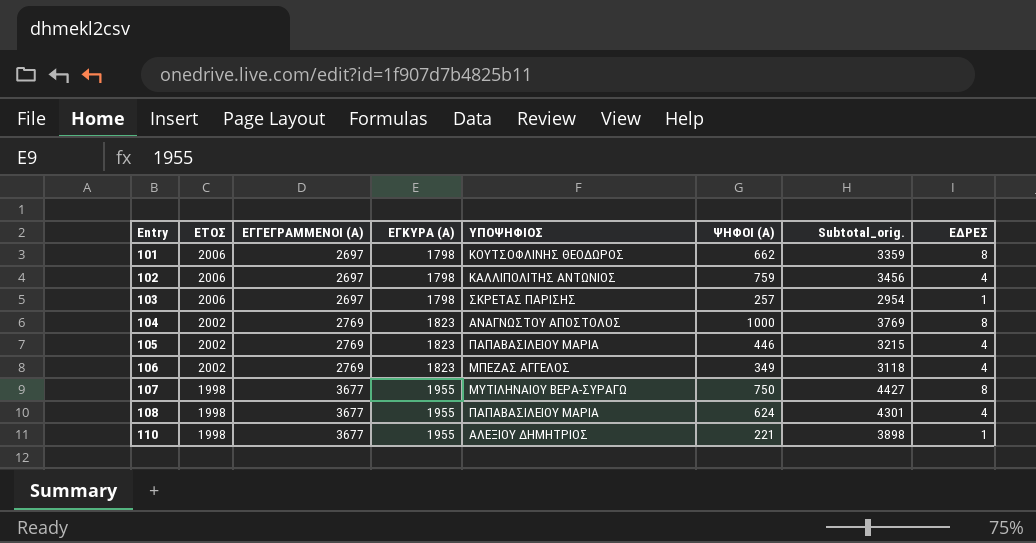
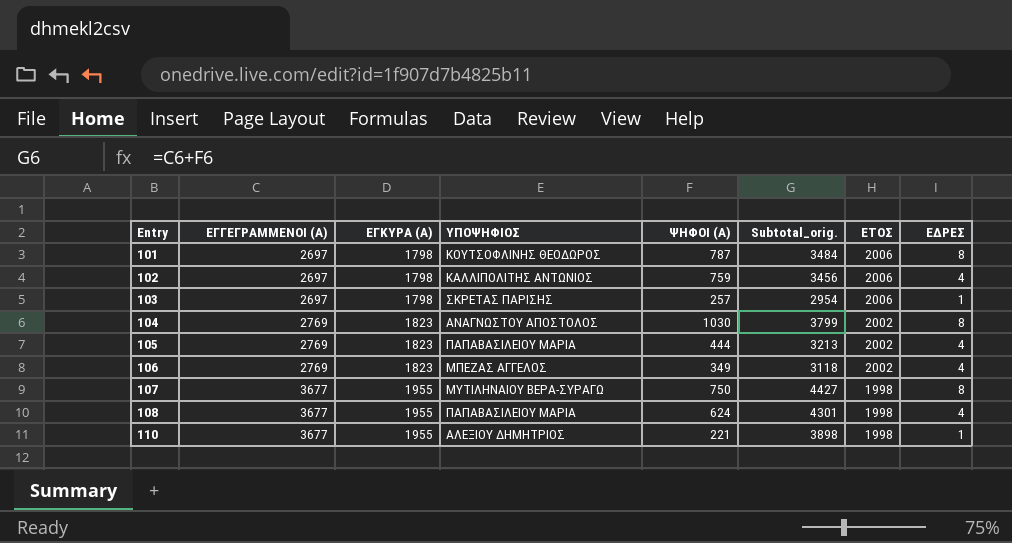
column ΕΤΟΣ | position: 2 -> 7
101 | ΨΗΦΟΙ (Α): 662 -> 787
101 | Subtotal_orig.: 3359 -> 3484
104 | ΨΗΦΟΙ (Α): 1000 -> 1030
104 | Subtotal_orig.: 3769 -> 3799
105 | ΨΗΦΟΙ (Α): 446 -> 444
105 | Subtotal_orig.: 3215 -> 3213

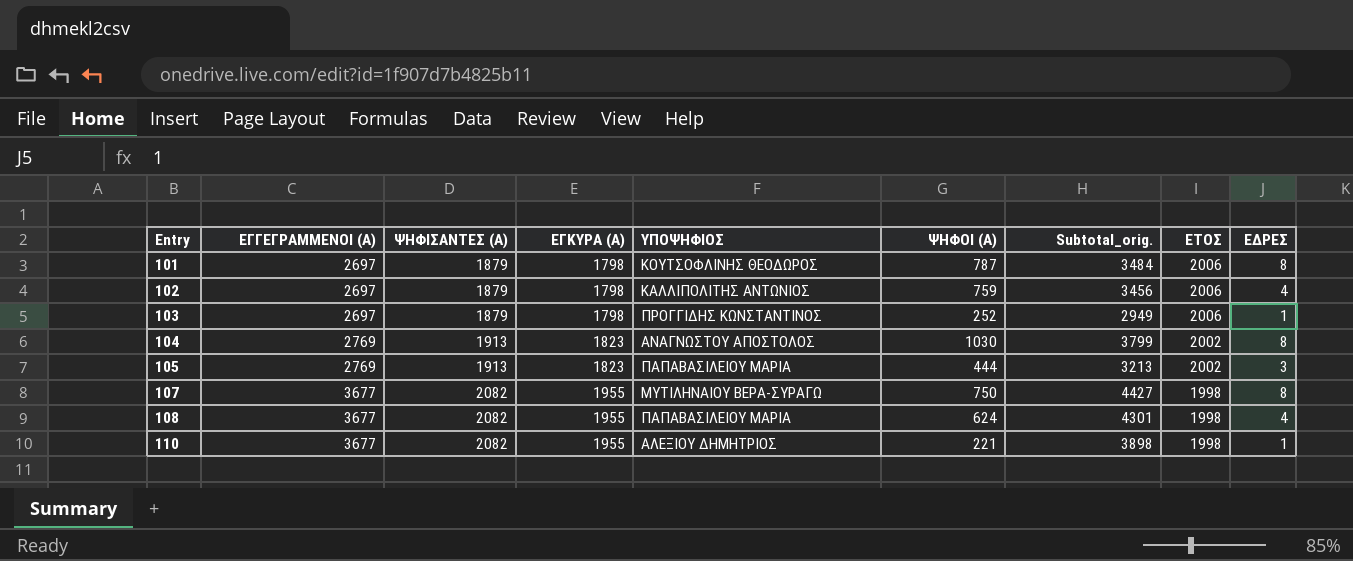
column ΨΗΦΙΣΑΝΤΕΣ (Α) | position: none -> 3
row 106: 2769 | 1823 | ΜΠΕΖΑΣ ΑΓΓΕΛΟΣ | 349 | 3118 | 2002 | 4 -> none
103 | ΥΠΟΨΗΦΙΟΣ: ΣΚΡΕΤΑΣ ΠΑΡΙΣΗΣ -> ΠΡΟΓΓΙΔΗΣ ΚΩΝΣΤΑΝΤΙΝΟΣ
103 | ΨΗΦΟΙ (Α): 257 -> 252
103 | Subtotal_orig.: 2954 -> 2949
105 | ΕΔΡΕΣ: 4 -> 3

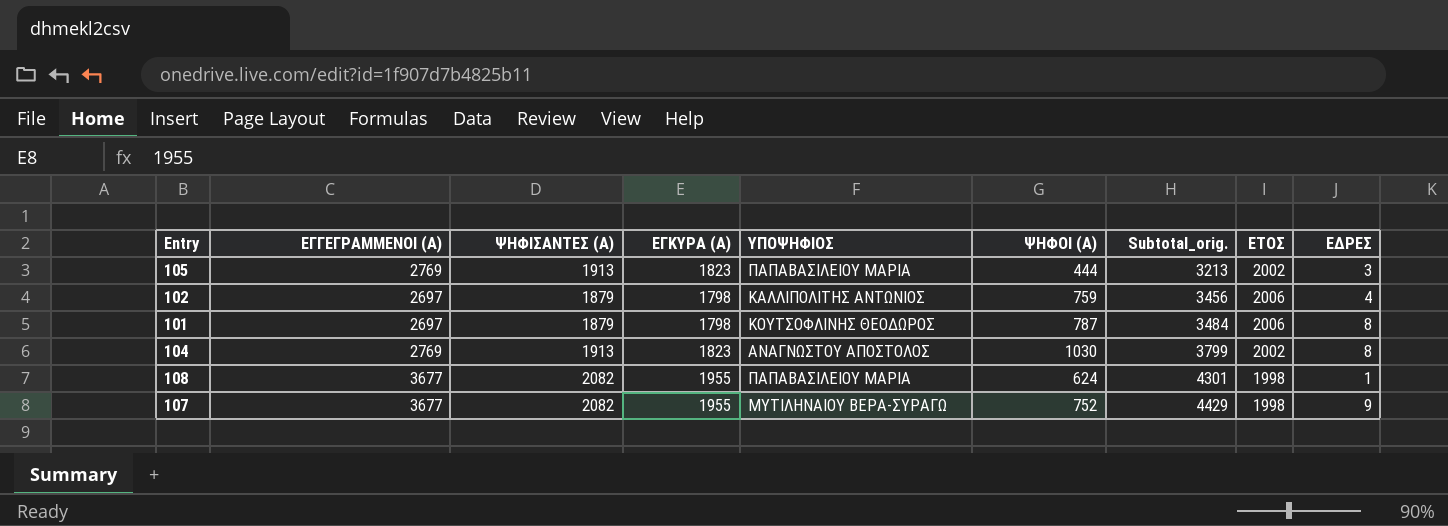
row order: Entry ascending -> Subtotal_orig. ascending
row 103: 2697 | 1879 | 1798 | ΠΡΟΓΓΙΔΗΣ ΚΩΝΣΤΑΝΤΙΝΟΣ | 252 | 2949 | 2006 | 1 -> none
row 110: 3677 | 2082 | 1955 | ΑΛΕΞΙΟΥ ΔΗΜΗΤΡΙΟΣ | 221 | 3898 | 1998 | 1 -> none
108 | ΕΔΡΕΣ: 4 -> 1
107 | ΨΗΦΟΙ (Α): 750 -> 752
107 | Subtotal_orig.: 4427 -> 4429
107 | ΕΔΡΕΣ: 8 -> 9

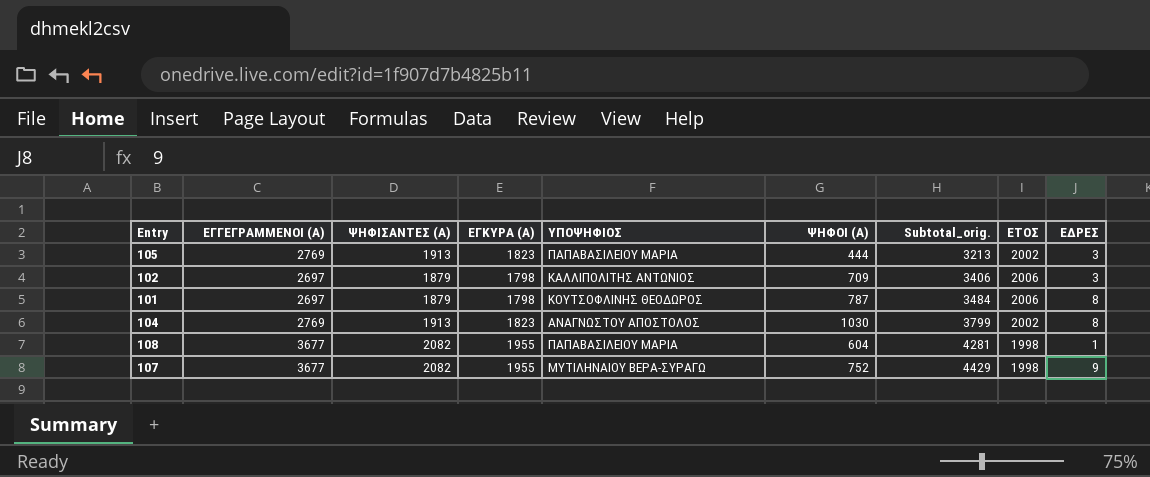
102 | ΨΗΦΟΙ (Α): 759 -> 709
102 | Subtotal_orig.: 3456 -> 3406
102 | ΕΔΡΕΣ: 4 -> 3
108 | ΨΗΦΟΙ (Α): 624 -> 604
108 | Subtotal_orig.: 4301 -> 4281

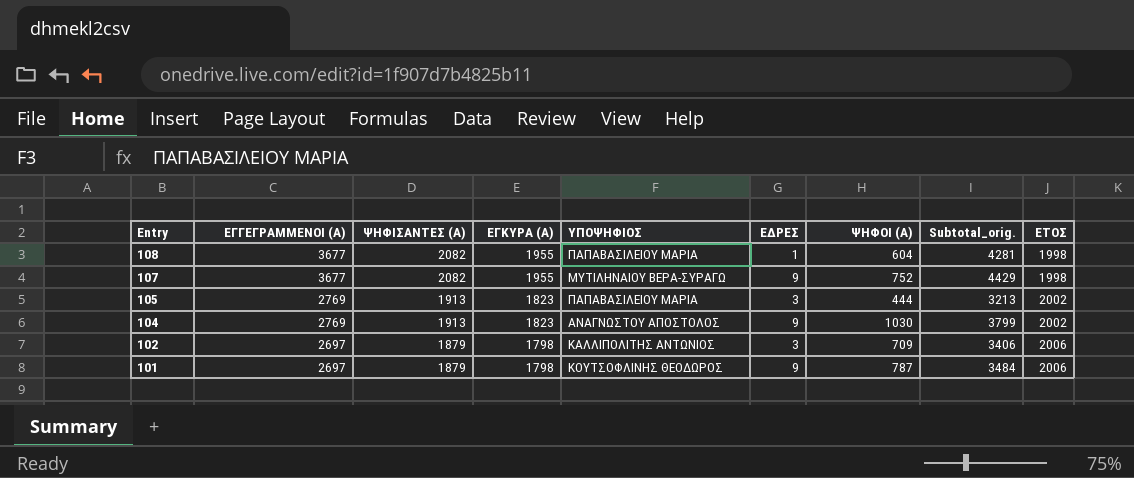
row order: Subtotal_orig. ascending -> Entry descending
column ΕΔΡΕΣ | position: 9 -> 6
104 | ΕΔΡΕΣ: 8 -> 9
101 | ΕΔΡΕΣ: 8 -> 9

